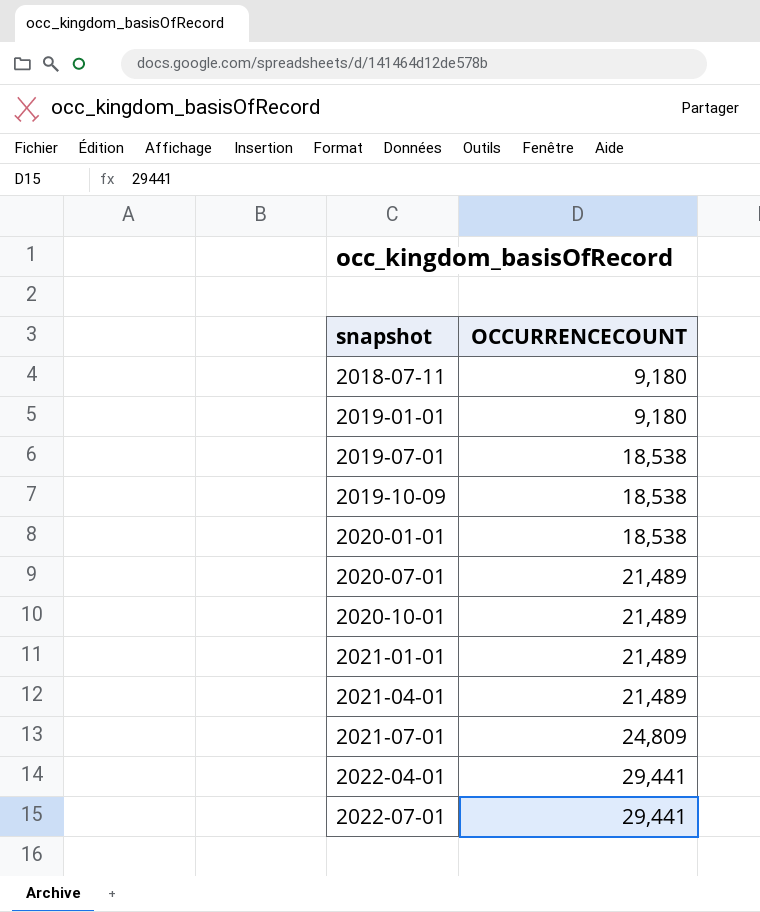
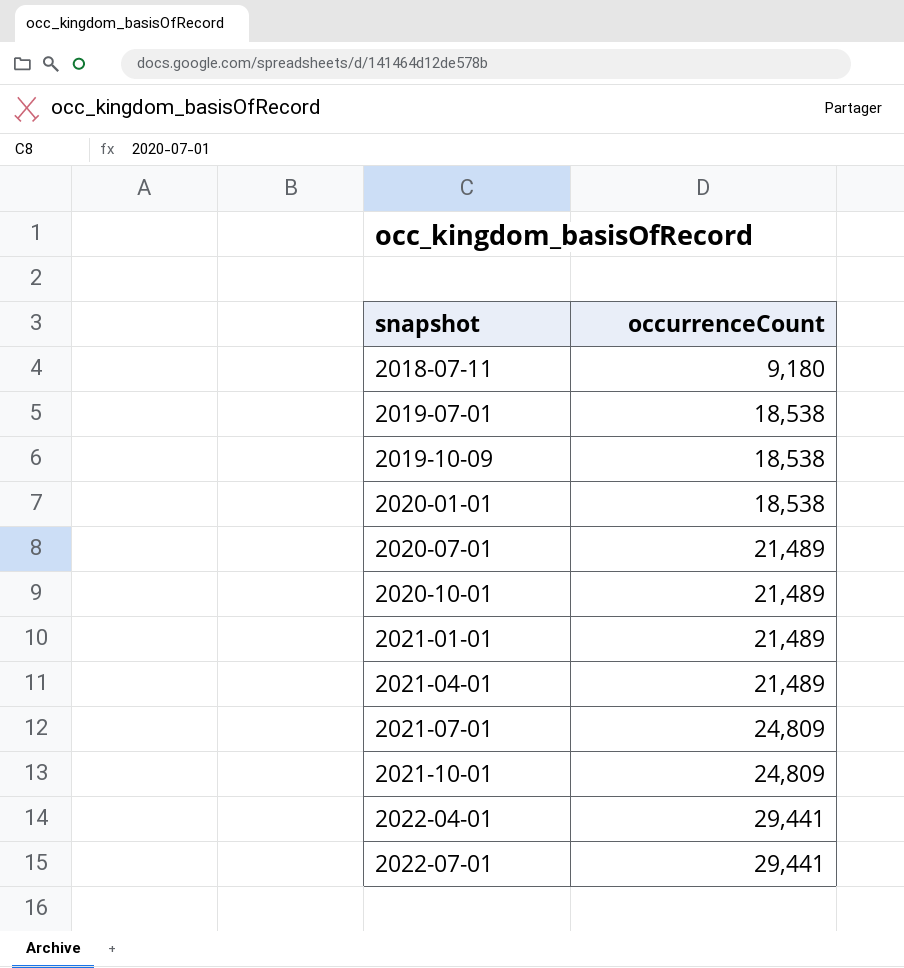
column name: OCCURRENCECOUNT -> occurrenceCount
row 2019-01-01: 9,180 -> none
row 2021-10-01: none -> 24,809

